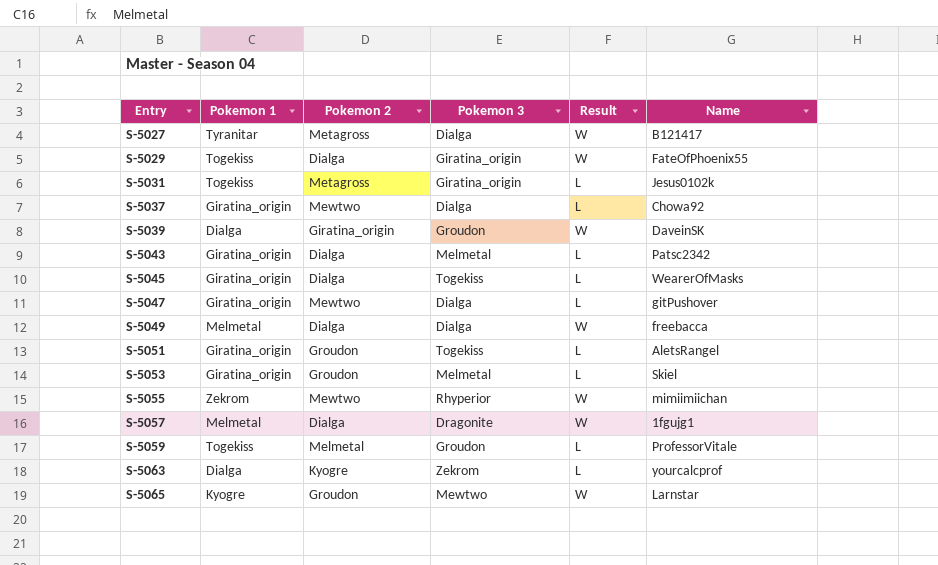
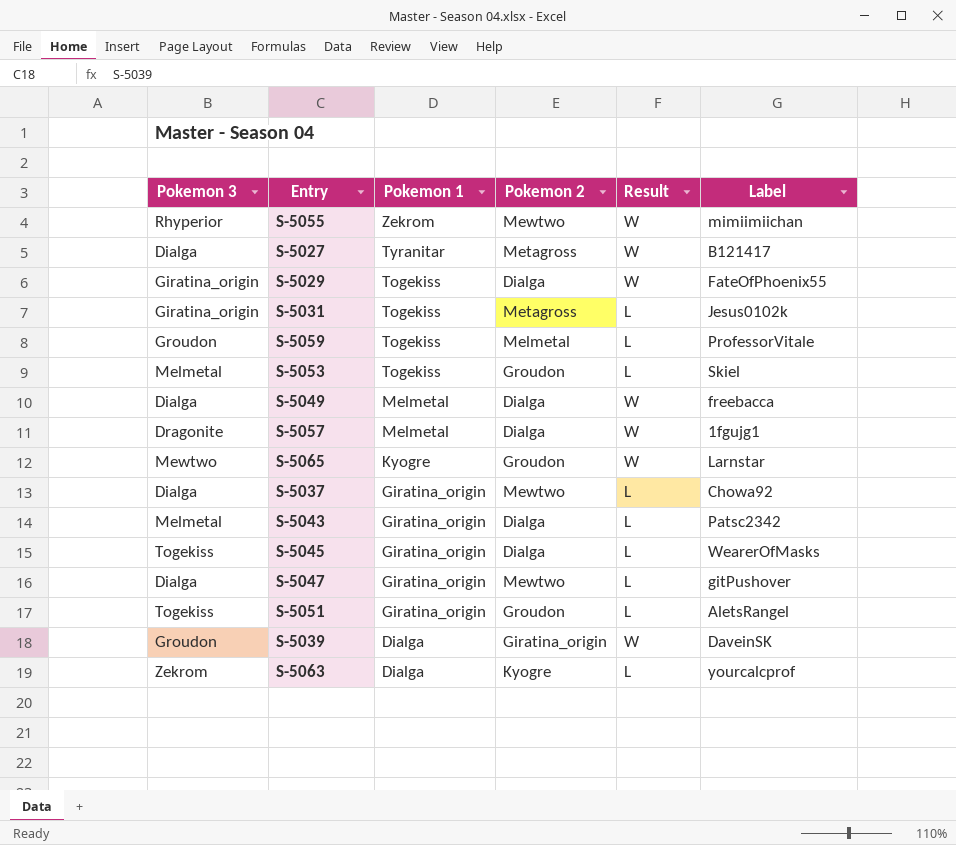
row order: Entry ascending -> Pokemon 1 descending
column Pokemon 3 | position: 4 -> 1
column name: Name -> Label
S-5053 | Pokemon 1: Giratina_origin -> Togekiss

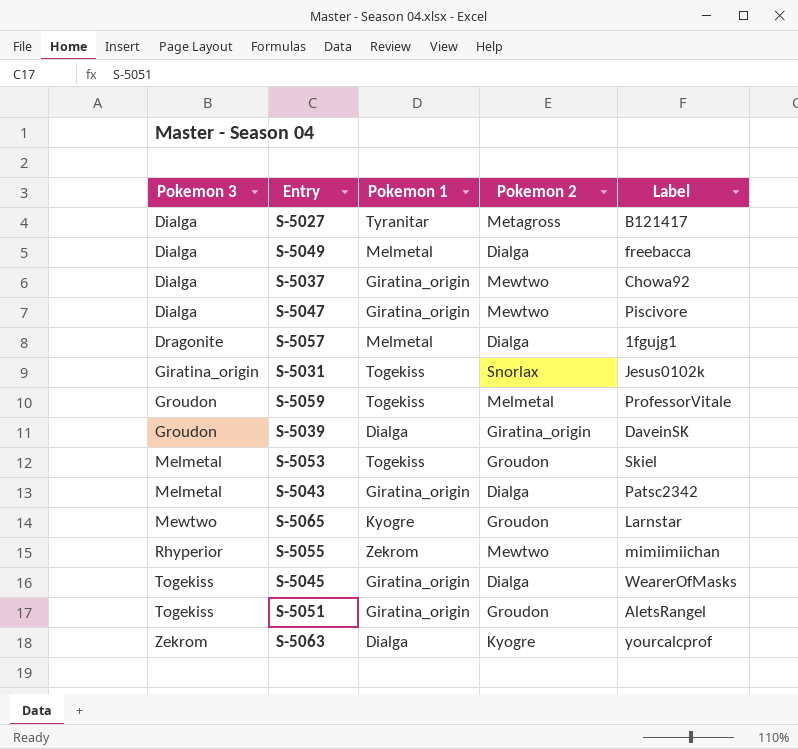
row order: Pokemon 1 descending -> Pokemon 3 ascending
column Result | position: 5 -> none
row S-5029: Giratina_origin | Togekiss | Dialga | W | FateOfPhoenix55 -> none
S-5047 | Label: gitPushover -> Piscivore
S-5031 | Pokemon 2: Metagross -> Snorlax

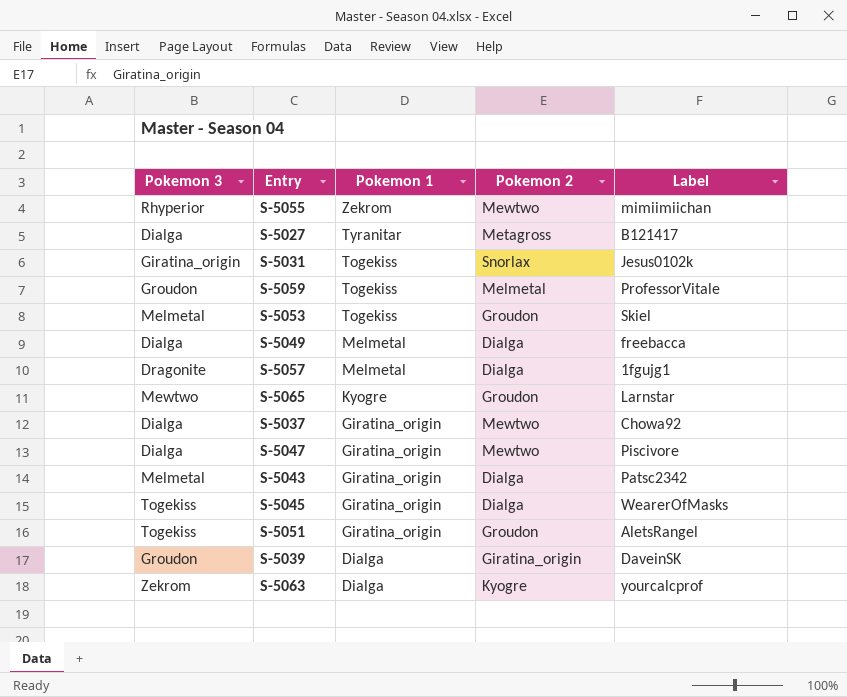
row order: Pokemon 3 ascending -> Pokemon 1 descending

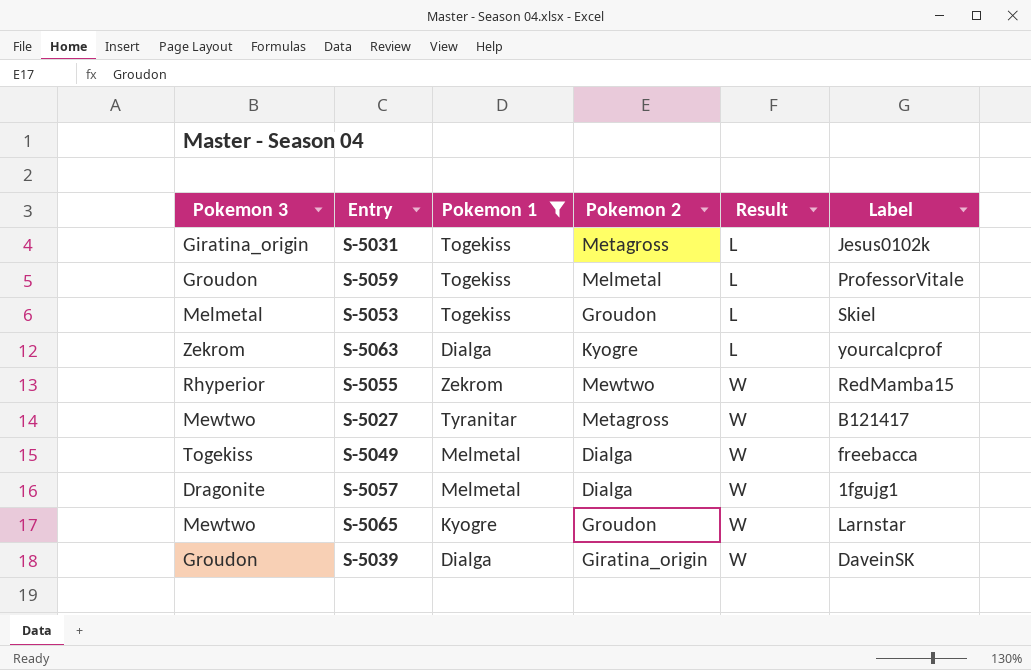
filter: none -> Pokemon 1 != Giratina_origin
row order: Pokemon 1 descending -> Result ascending
column Result | position: none -> 5
S-5031 | Pokemon 2: Snorlax -> Metagross
S-5055 | Label: mimiimiichan -> RedMamba15
S-5027 | Pokemon 3: Dialga -> Mewtwo
S-5049 | Pokemon 3: Dialga -> Togekiss

